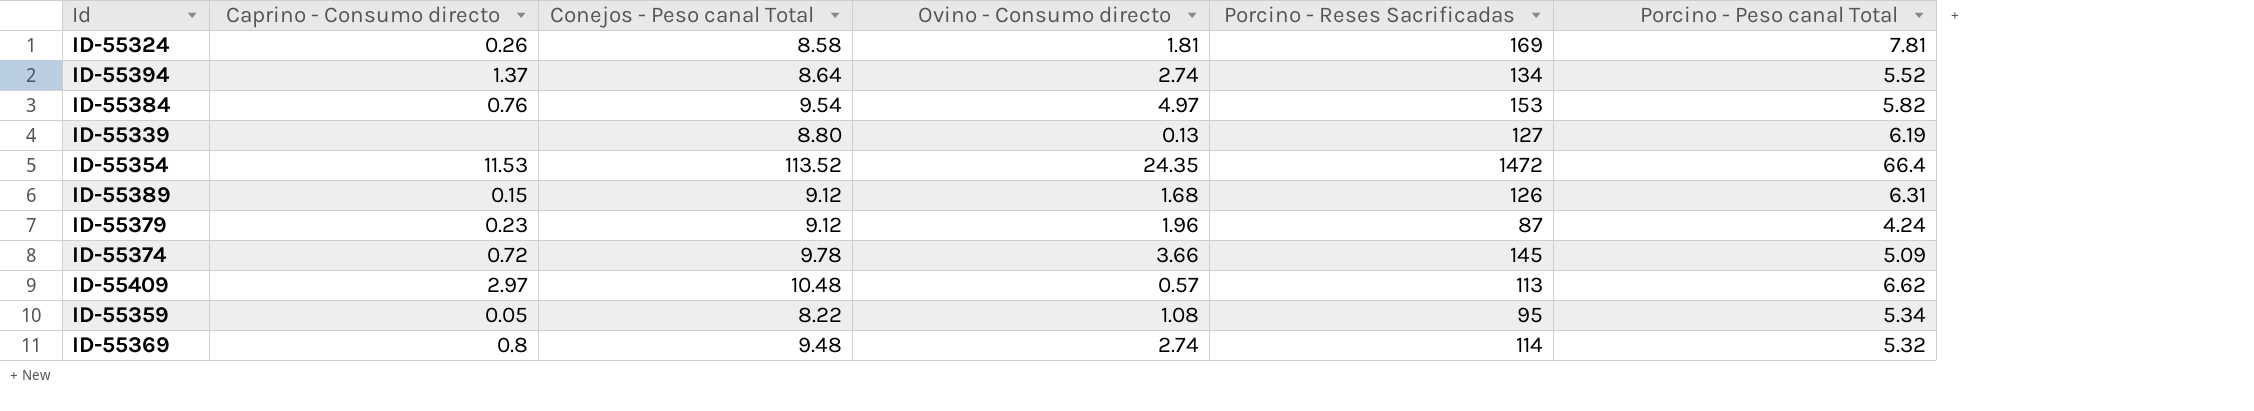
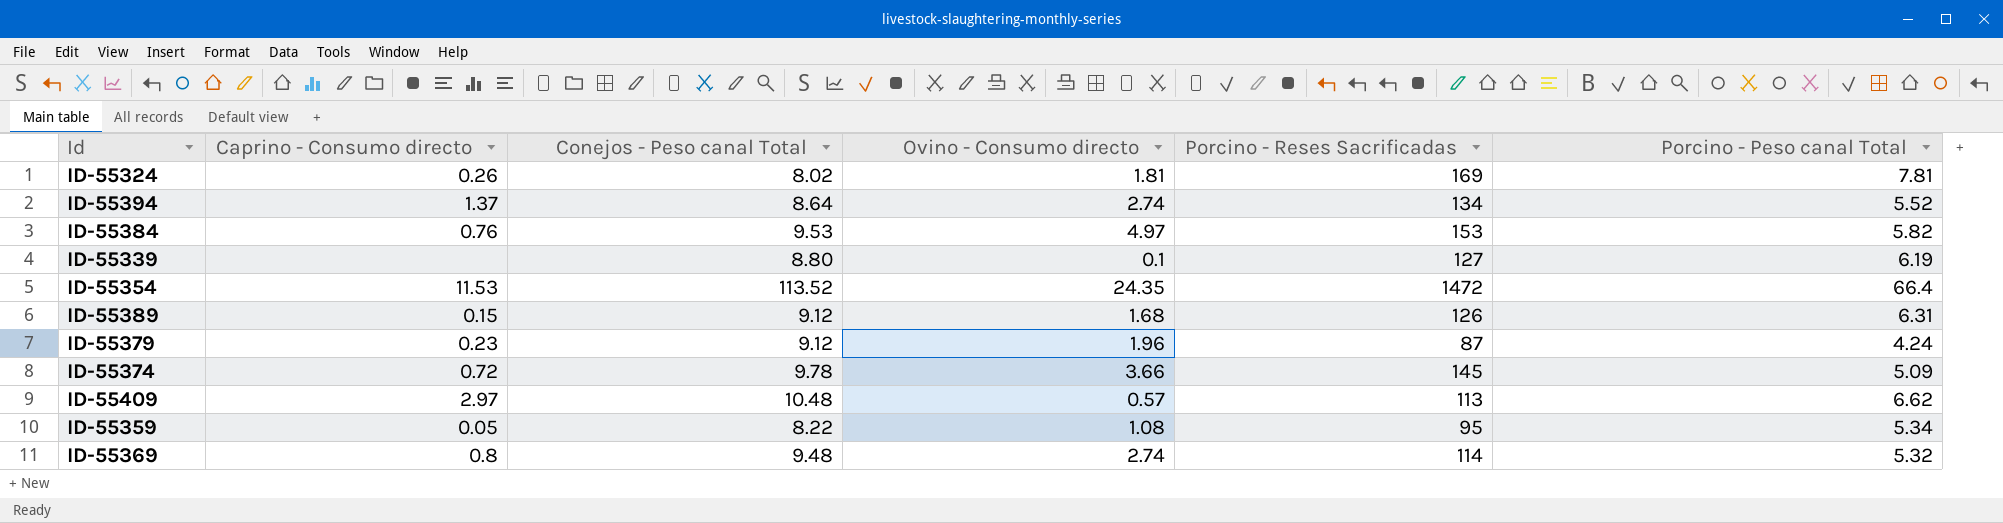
ID-55324 | Conejos - Peso canal Total: 8.58 -> 8.02
ID-55384 | Conejos - Peso canal Total: 9.54 -> 9.53
ID-55339 | Ovino - Consumo directo: 0.13 -> 0.1

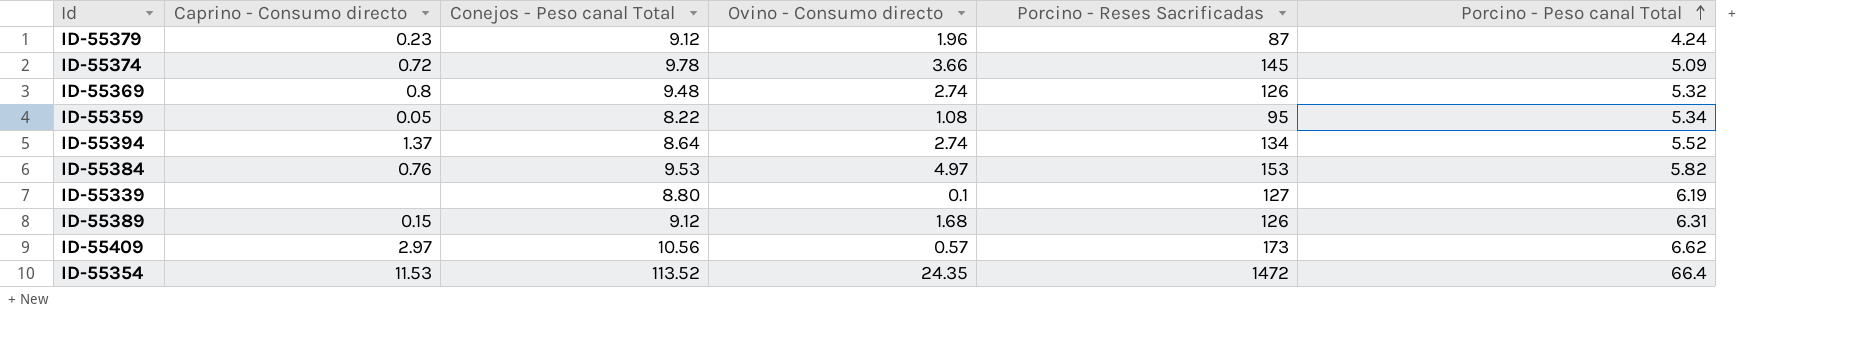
row order: none -> Porcino - Peso canal Total ascending
row ID-55324: 0.26 | 8.02 | 1.81 | 169 | 7.81 -> none
ID-55369 | Porcino - Reses Sacrificadas: 114 -> 126
ID-55409 | Conejos - Peso canal Total: 10.48 -> 10.56
ID-55409 | Porcino - Reses Sacrificadas: 113 -> 173

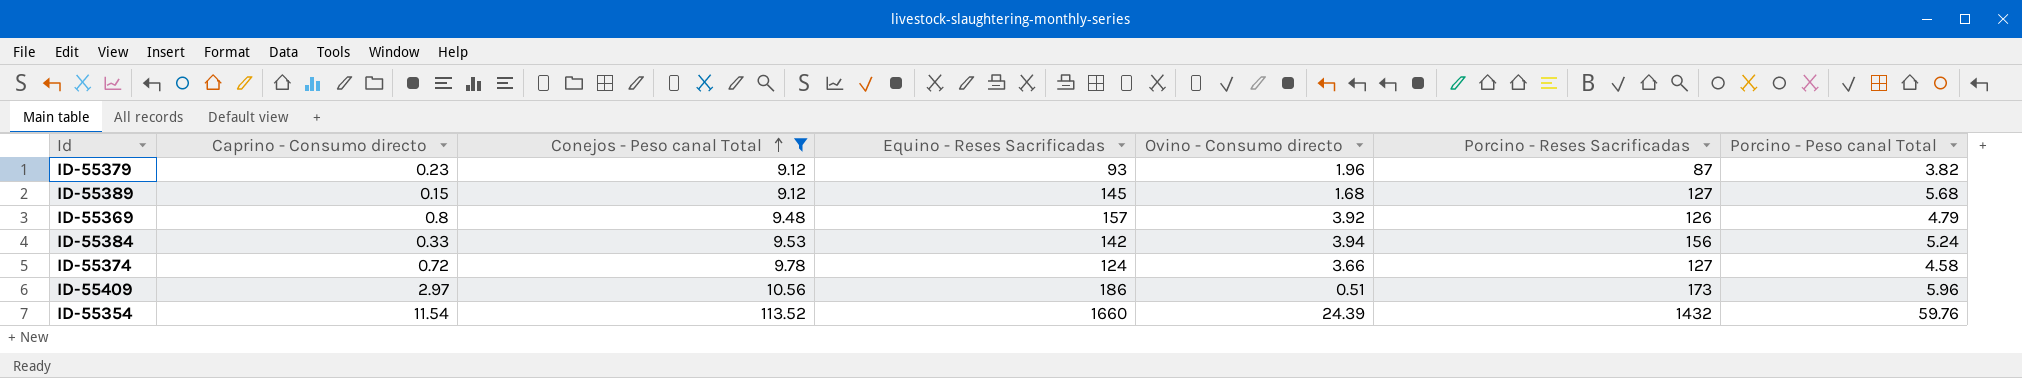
filter: none -> Conejos - Peso canal Total >= 9.12
row order: Porcino - Peso canal Total ascending -> Conejos - Peso canal Total ascending
column Equino - Reses Sacrificadas | position: none -> 4
ID-55379 | Porcino - Peso canal Total: 4.24 -> 3.82
ID-55389 | Porcino - Reses Sacrificadas: 126 -> 127
ID-55389 | Porcino - Peso canal Total: 6.31 -> 5.68
ID-55369 | Ovino - Consumo directo: 2.74 -> 3.92
ID-55369 | Porcino - Peso canal Total: 5.32 -> 4.79
ID-55384 | Caprino - Consumo directo: 0.76 -> 0.33
ID-55384 | Ovino - Consumo directo: 4.97 -> 3.94
ID-55384 | Porcino - Reses Sacrificadas: 153 -> 156
ID-55384 | Porcino - Peso canal Total: 5.82 -> 5.24
ID-55374 | Porcino - Reses Sacrificadas: 145 -> 127
ID-55374 | Porcino - Peso canal Total: 5.09 -> 4.58
ID-55409 | Ovino - Consumo directo: 0.57 -> 0.51
ID-55409 | Porcino - Peso canal Total: 6.62 -> 5.96
ID-55354 | Caprino - Consumo directo: 11.53 -> 11.54
ID-55354 | Ovino - Consumo directo: 24.35 -> 24.39
ID-55354 | Porcino - Reses Sacrificadas: 1472 -> 1432
ID-55354 | Porcino - Peso canal Total: 66.4 -> 59.76

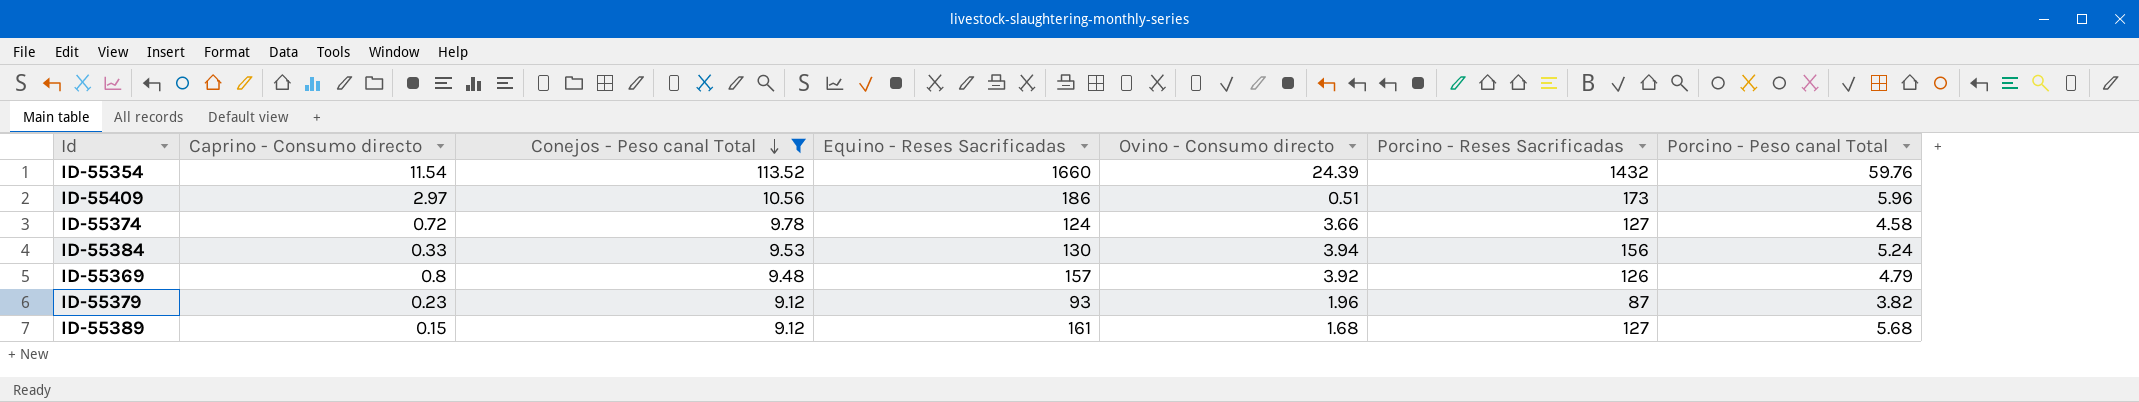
row order: Conejos - Peso canal Total ascending -> Conejos - Peso canal Total descending
ID-55384 | Equino - Reses Sacrificadas: 142 -> 130
ID-55389 | Equino - Reses Sacrificadas: 145 -> 161

